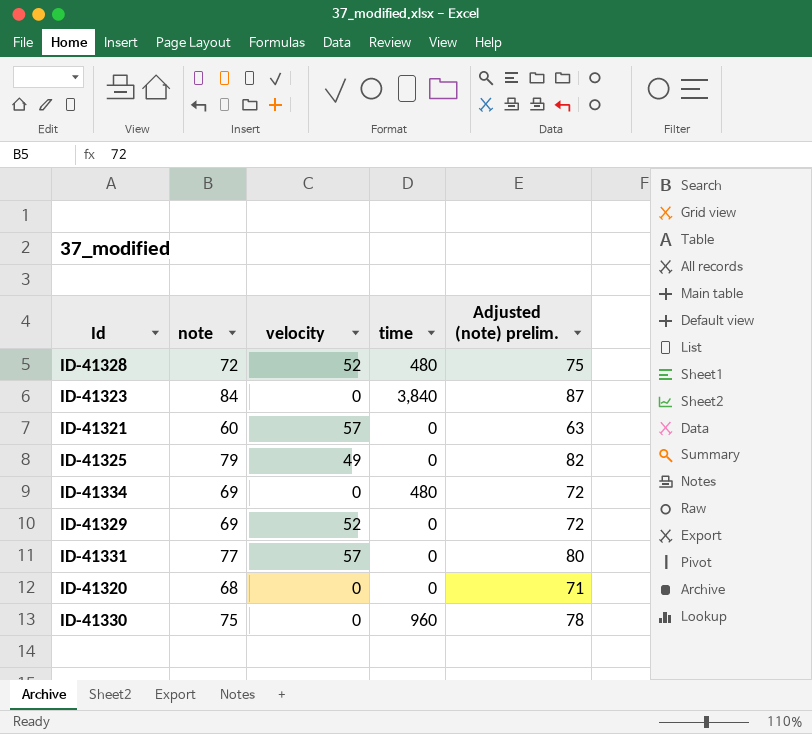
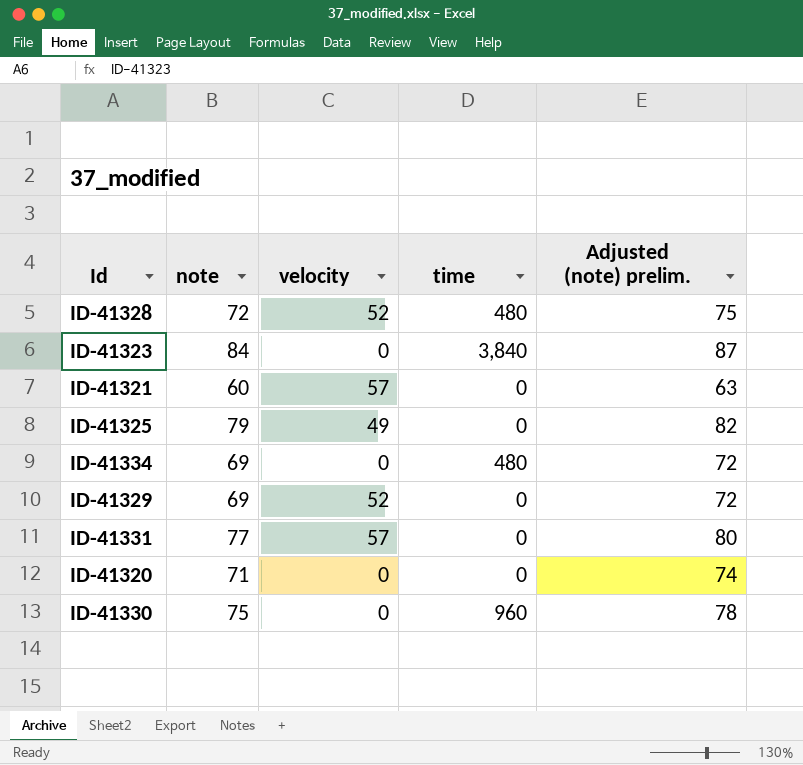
ID-41320 | note: 68 -> 71
ID-41320 | Adjusted (note) prelim.: 71 -> 74

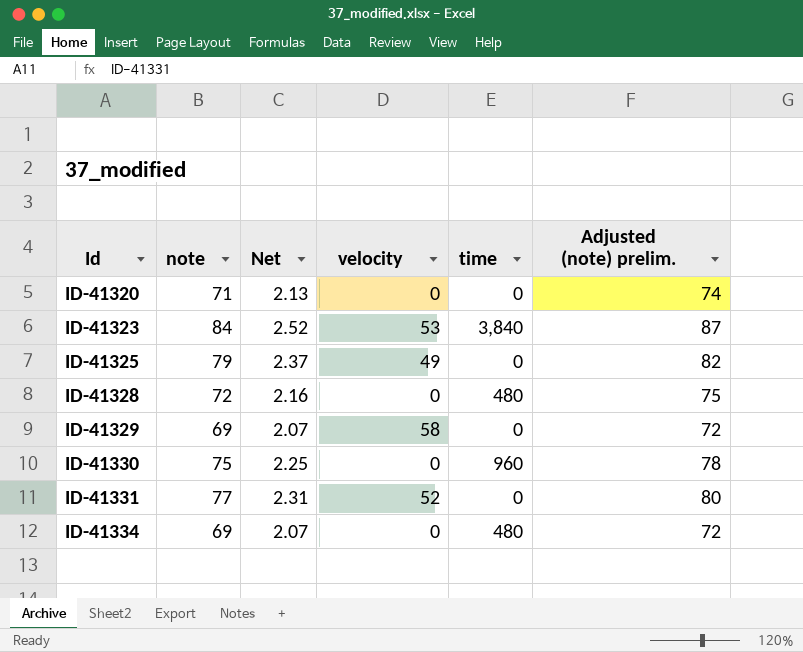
row order: none -> Id ascending
column Net | formula: none -> [note] * 0.03
row ID-41321: 60 | 57 | 0 | 63 -> none
ID-41323 | velocity: 0 -> 53
ID-41328 | velocity: 52 -> 0
ID-41329 | velocity: 52 -> 58
ID-41331 | velocity: 57 -> 52

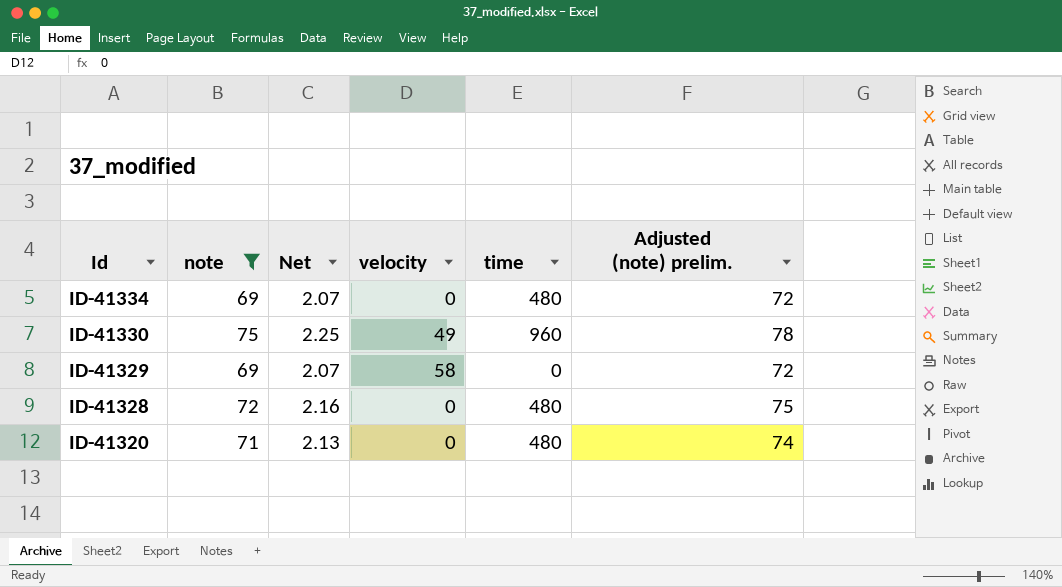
filter: none -> note <= 75
row order: Id ascending -> Id descending
ID-41330 | velocity: 0 -> 49
ID-41320 | time: 0 -> 480

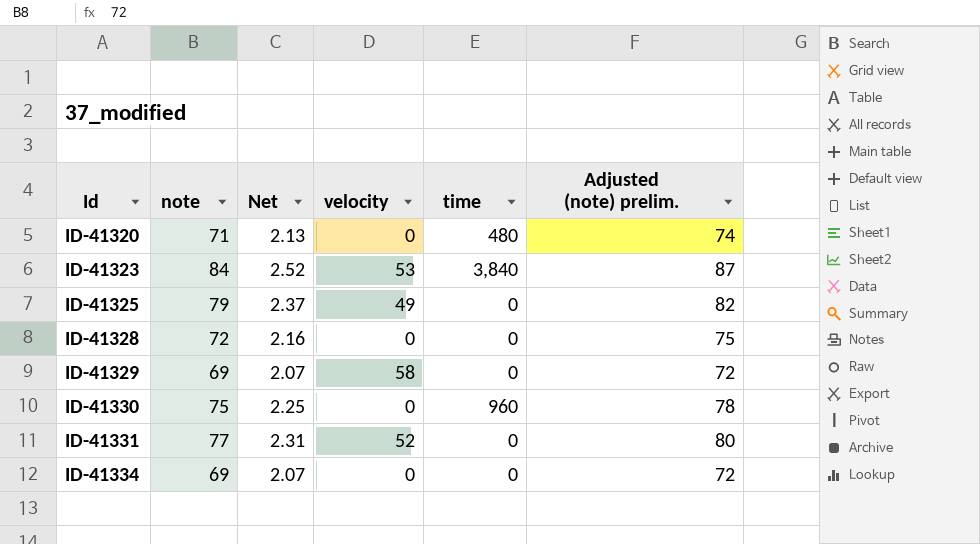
filter: note <= 75 -> none
row order: Id descending -> Id ascending
ID-41328 | time: 480 -> 0
ID-41330 | velocity: 49 -> 0
ID-41334 | time: 480 -> 0

